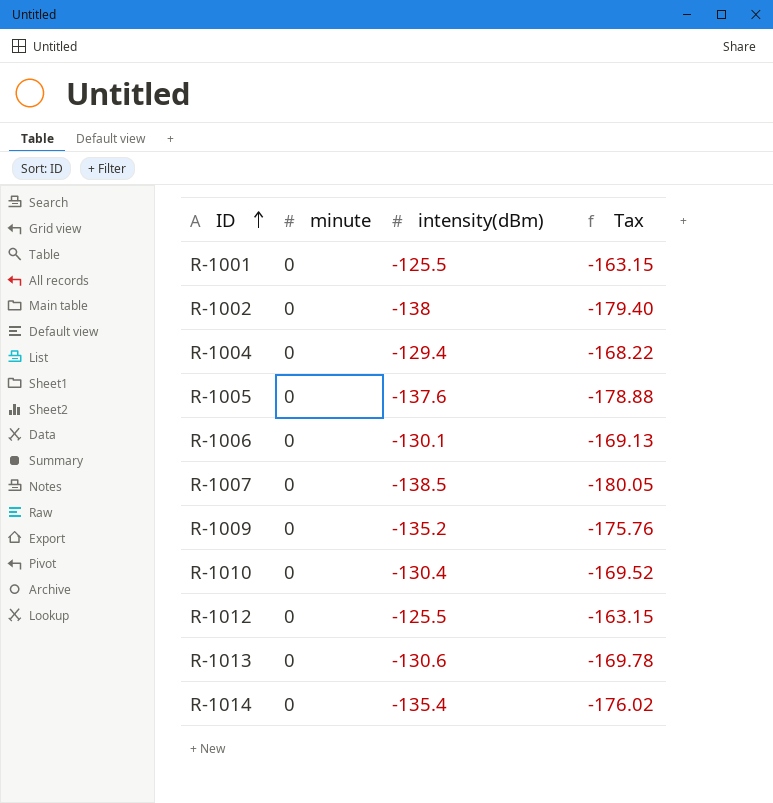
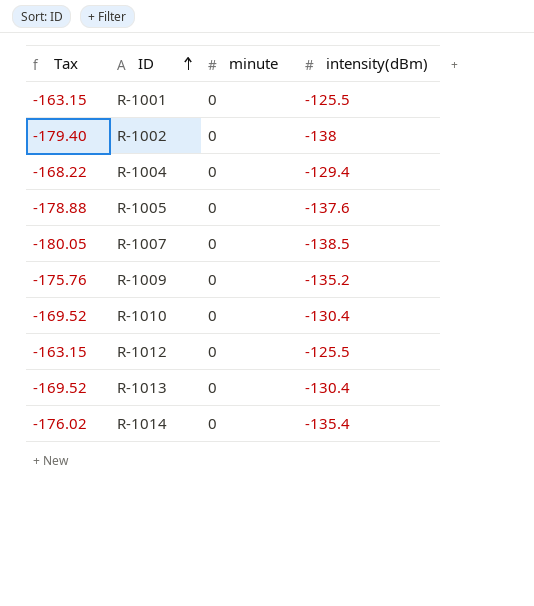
column Tax | position: 4 -> 1
row R-1006: 0 | -130.1 | -169.13 -> none
R-1013 | Tax: -169.78 -> -169.52
R-1013 | intensity(dBm): -130.6 -> -130.4

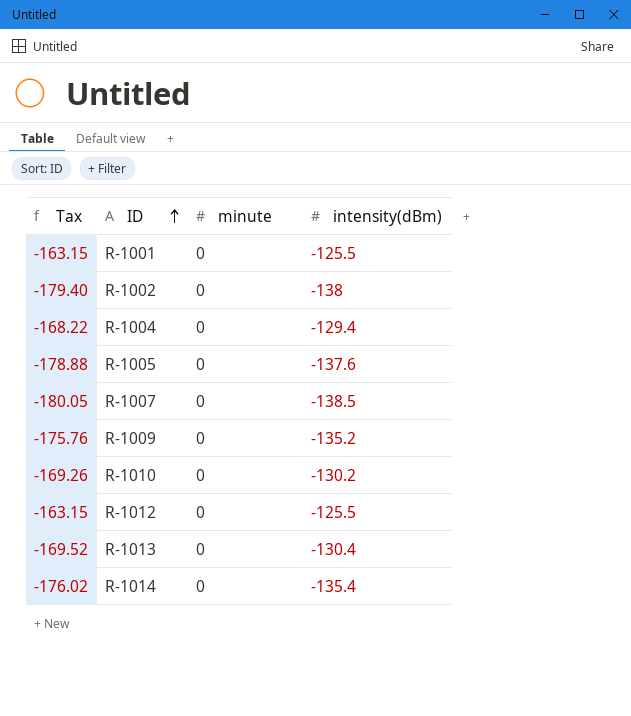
R-1010 | Tax: -169.52 -> -169.26
R-1010 | intensity(dBm): -130.4 -> -130.2

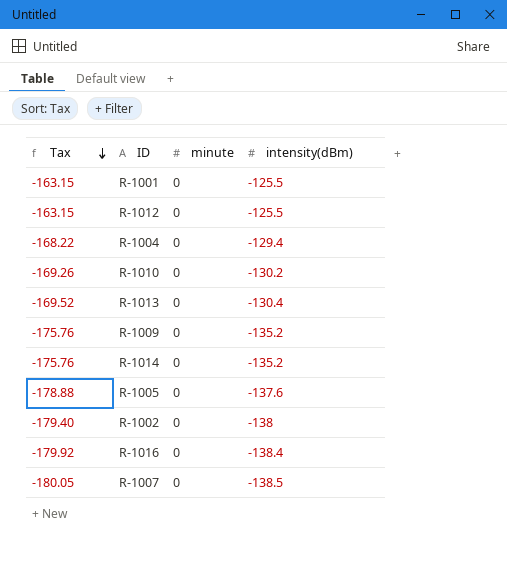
row order: ID ascending -> Tax descending
R-1014 | Tax: -176.02 -> -175.76
R-1014 | intensity(dBm): -135.4 -> -135.2
row R-1016: none -> -179.92 | 0 | -138.4

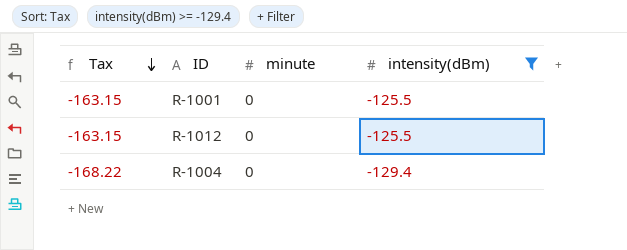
filter: none -> intensity(dBm) >= -129.4

